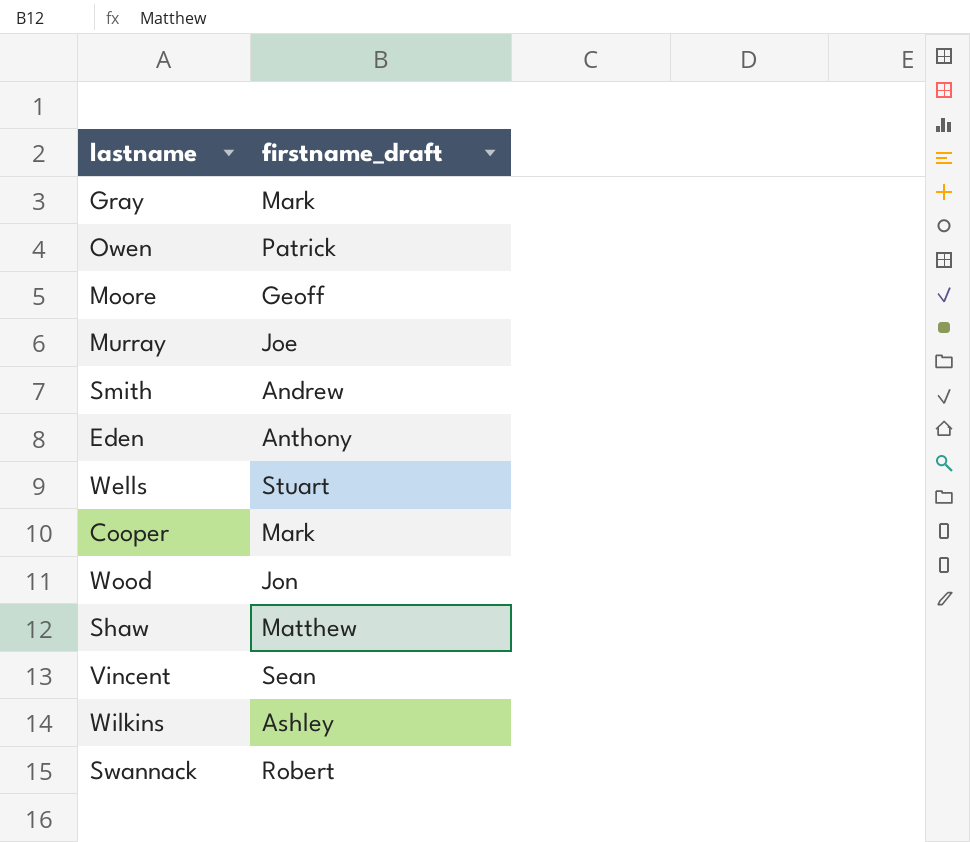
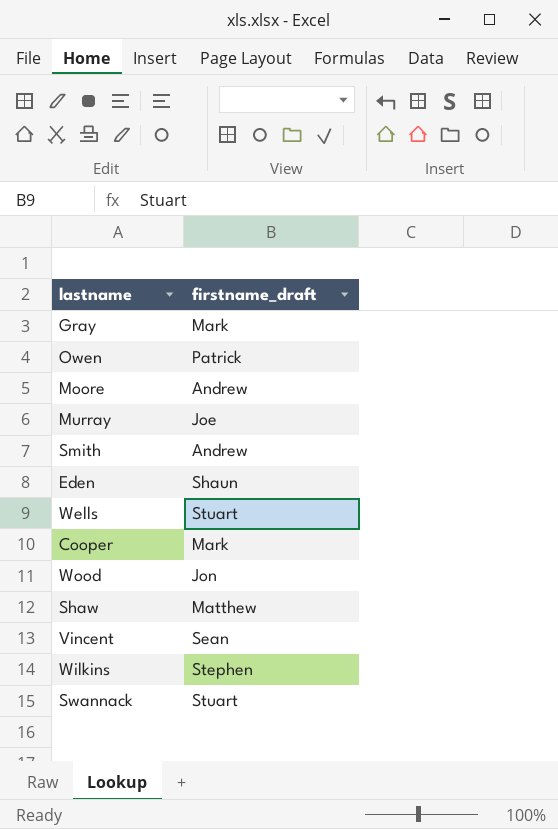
Moore | firstname_draft: Geoff -> Andrew
Eden | firstname_draft: Anthony -> Shaun
Wilkins | firstname_draft: Ashley -> Stephen
Swannack | firstname_draft: Robert -> Stuart

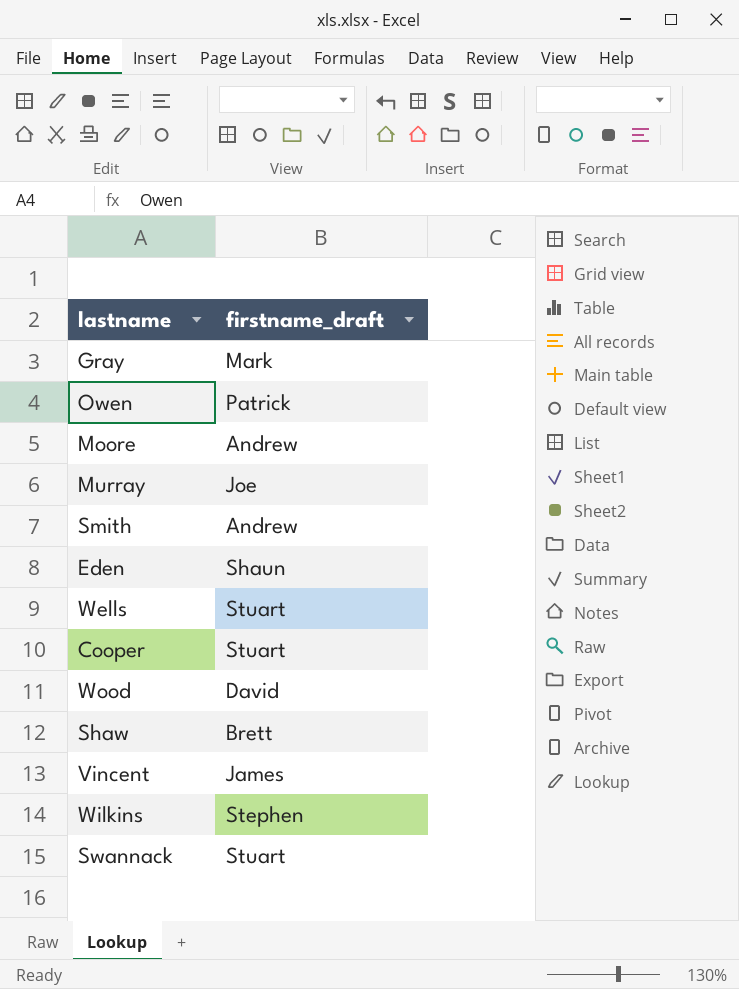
Cooper | firstname_draft: Mark -> Stuart
Wood | firstname_draft: Jon -> David
Shaw | firstname_draft: Matthew -> Brett
Vincent | firstname_draft: Sean -> James

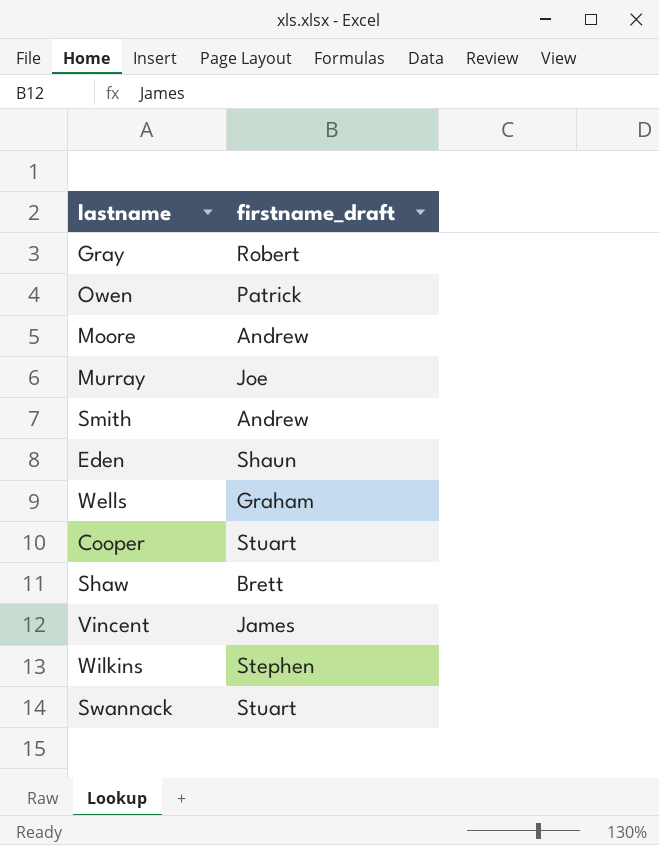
row Wood: David -> none
Gray | firstname_draft: Mark -> Robert
Wells | firstname_draft: Stuart -> Graham

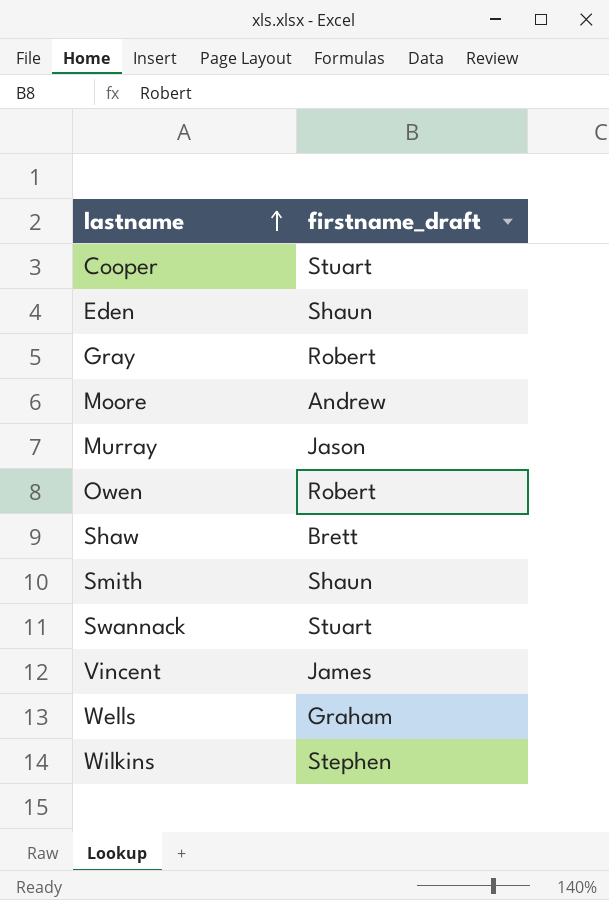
row order: none -> lastname ascending
Murray | firstname_draft: Joe -> Jason
Owen | firstname_draft: Patrick -> Robert
Smith | firstname_draft: Andrew -> Shaun

